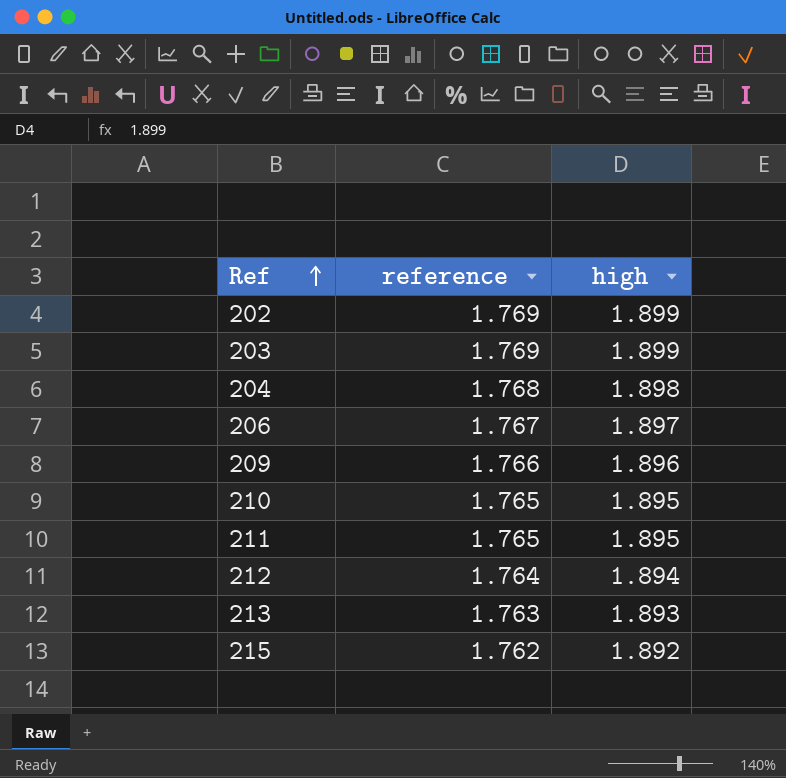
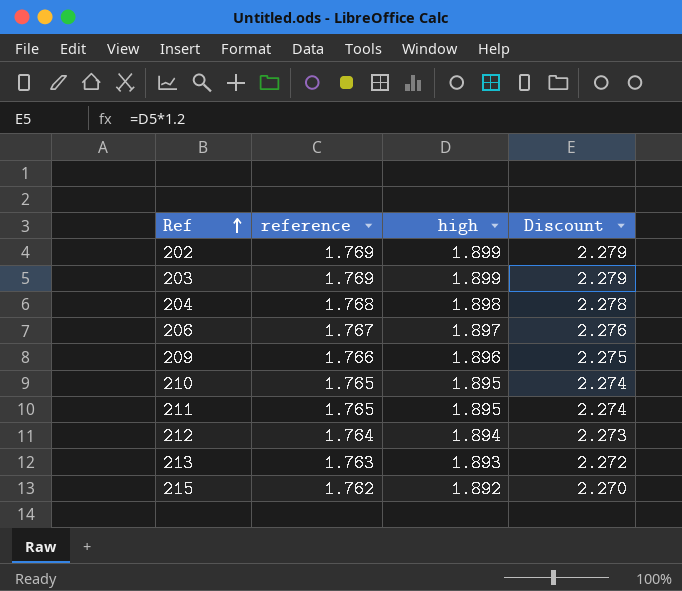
column Discount | formula: none -> [high] * 1.2

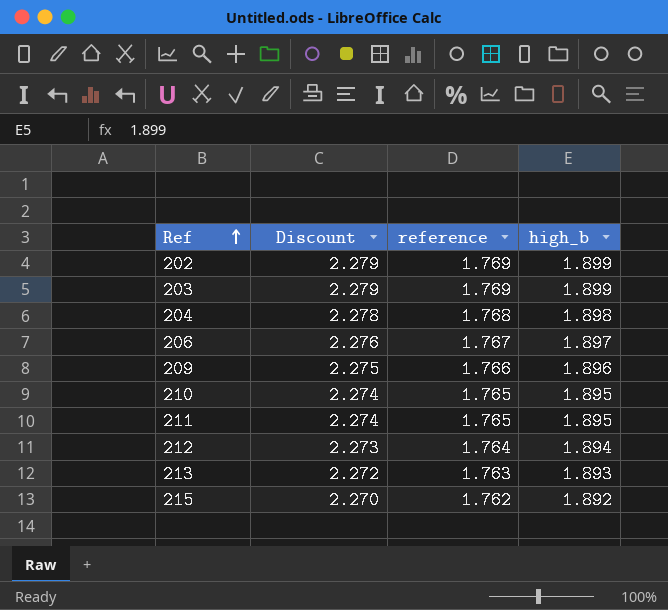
column Discount | position: 4 -> 2
column name: high -> high_b

